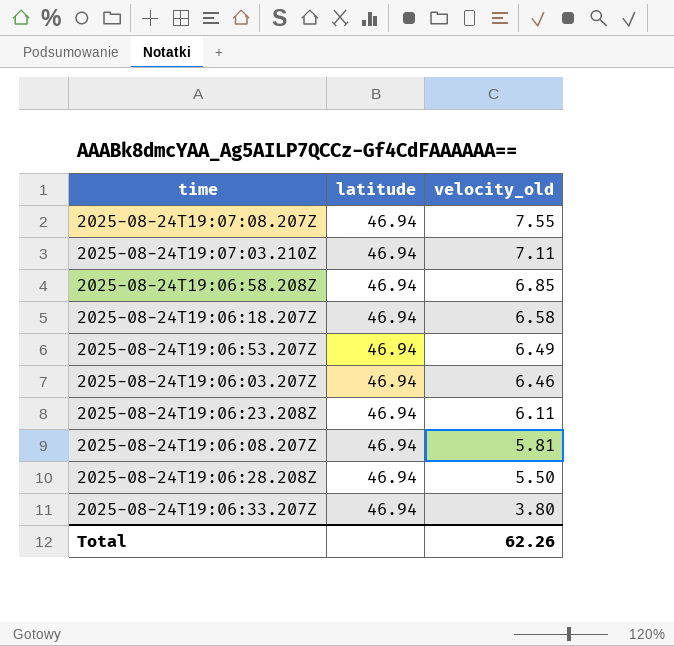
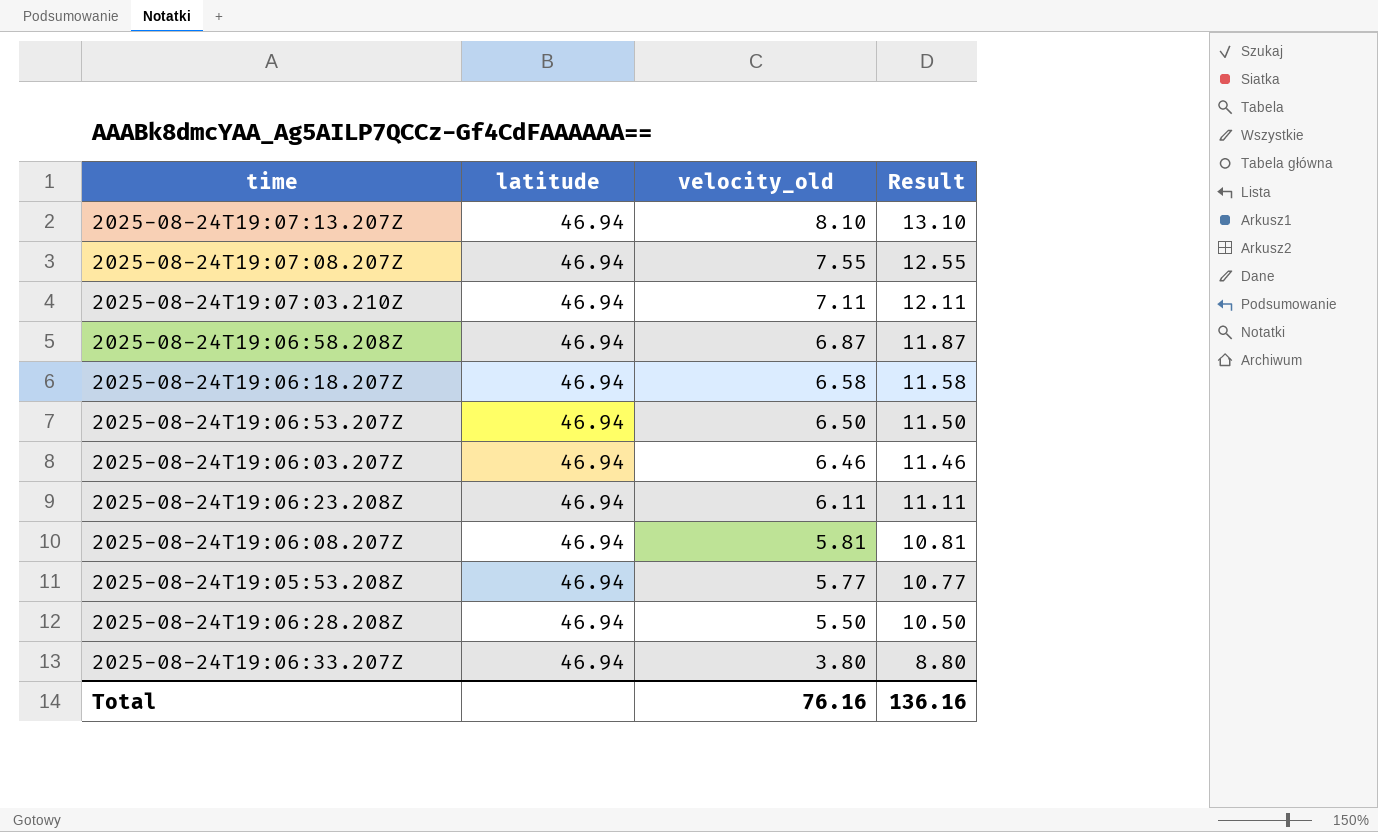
column Result | formula: none -> [velocity_old] + 5
row 2025-08-24T19:07:13.207Z: none -> 46.94 | 8.10 | 13.10
2025-08-24T19:06:58.208Z | velocity_old: 6.85 -> 6.87
2025-08-24T19:06:53.207Z | velocity_old: 6.49 -> 6.50
row 2025-08-24T19:05:53.208Z: none -> 46.94 | 5.77 | 10.77
Total | velocity_old: 62.26 -> 76.16

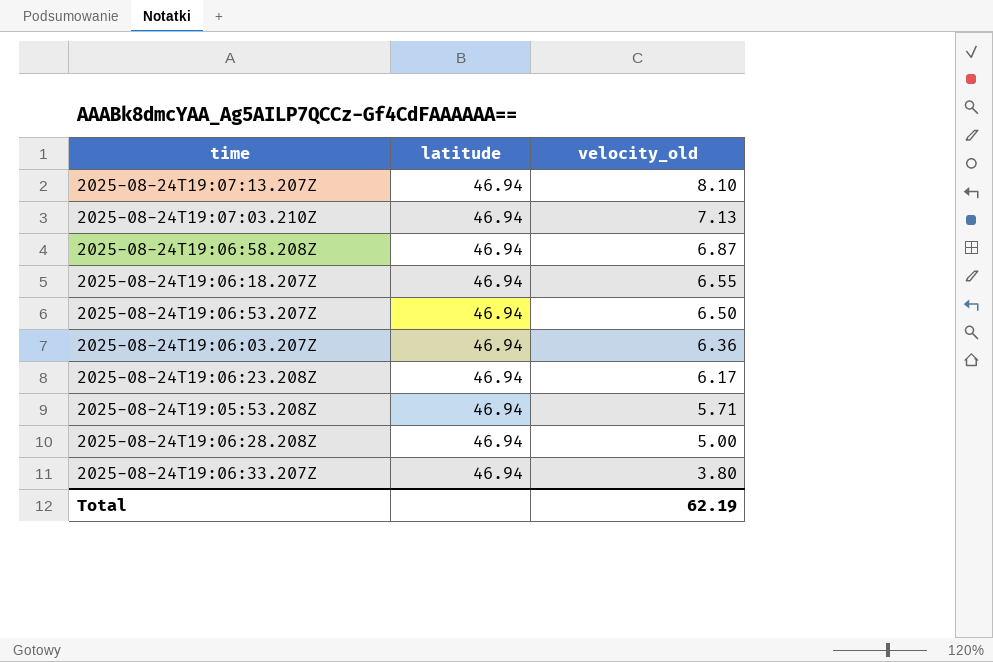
column Result | formula: [velocity_old] + 5 -> none
row 2025-08-24T19:07:08.207Z: 46.94 | 7.55 | 12.55 -> none
row 2025-08-24T19:06:08.207Z: 46.94 | 5.81 | 10.81 -> none
2025-08-24T19:07:03.210Z | velocity_old: 7.11 -> 7.13
2025-08-24T19:06:18.207Z | velocity_old: 6.58 -> 6.55
2025-08-24T19:06:03.207Z | velocity_old: 6.46 -> 6.36
2025-08-24T19:06:23.208Z | velocity_old: 6.11 -> 6.17
2025-08-24T19:05:53.208Z | velocity_old: 5.77 -> 5.71
2025-08-24T19:06:28.208Z | velocity_old: 5.50 -> 5.00
Total | velocity_old: 76.16 -> 62.19

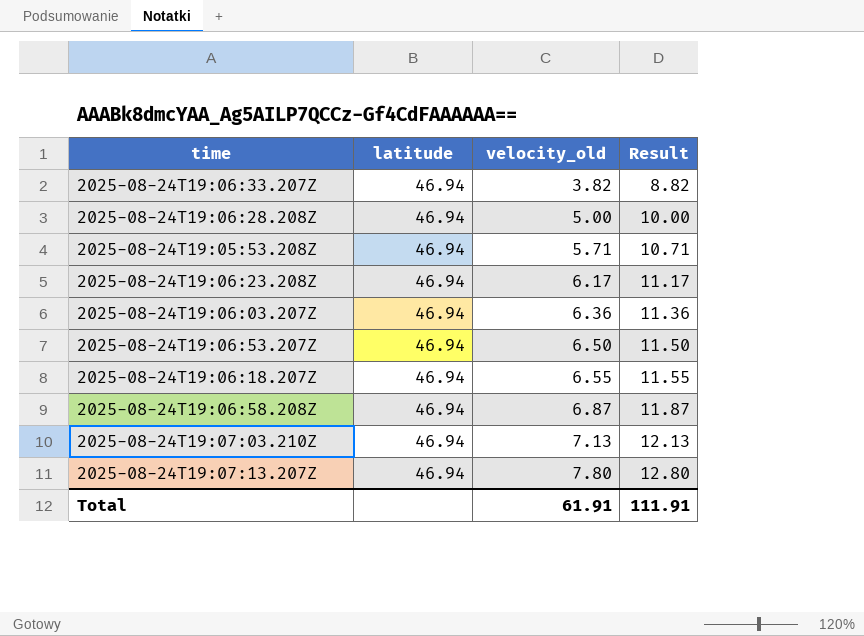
row order: velocity_old descending -> velocity_old ascending
column Result | formula: none -> [velocity_old] + 5
2025-08-24T19:06:33.207Z | velocity_old: 3.80 -> 3.82
2025-08-24T19:07:13.207Z | velocity_old: 8.10 -> 7.80
Total | velocity_old: 62.19 -> 61.91

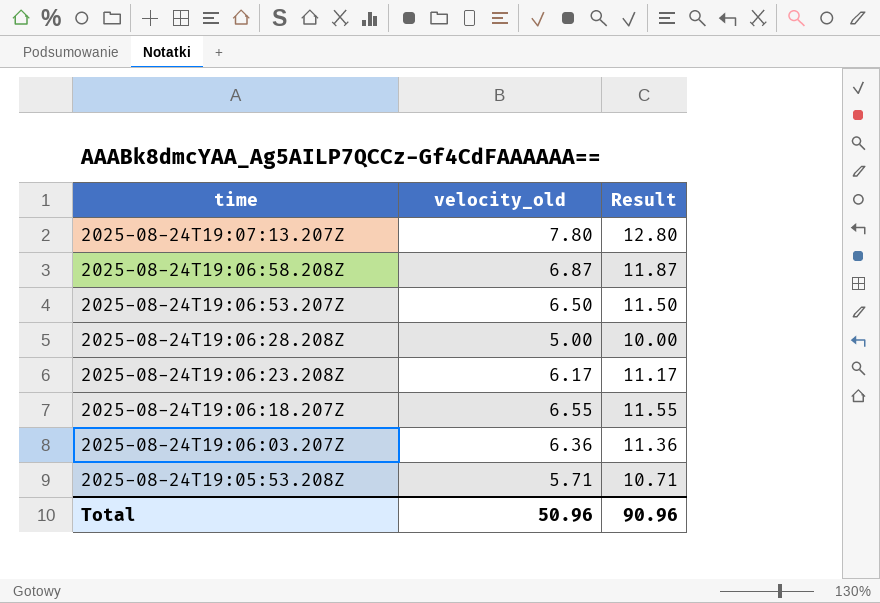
row order: velocity_old ascending -> time descending
column latitude | position: 2 -> none
row 2025-08-24T19:06:33.207Z: 46.94 | 3.82 | 8.82 -> none
row 2025-08-24T19:07:03.210Z: 46.94 | 7.13 | 12.13 -> none
Total | velocity_old: 61.91 -> 50.96
Total | Result: 111.91 -> 90.96

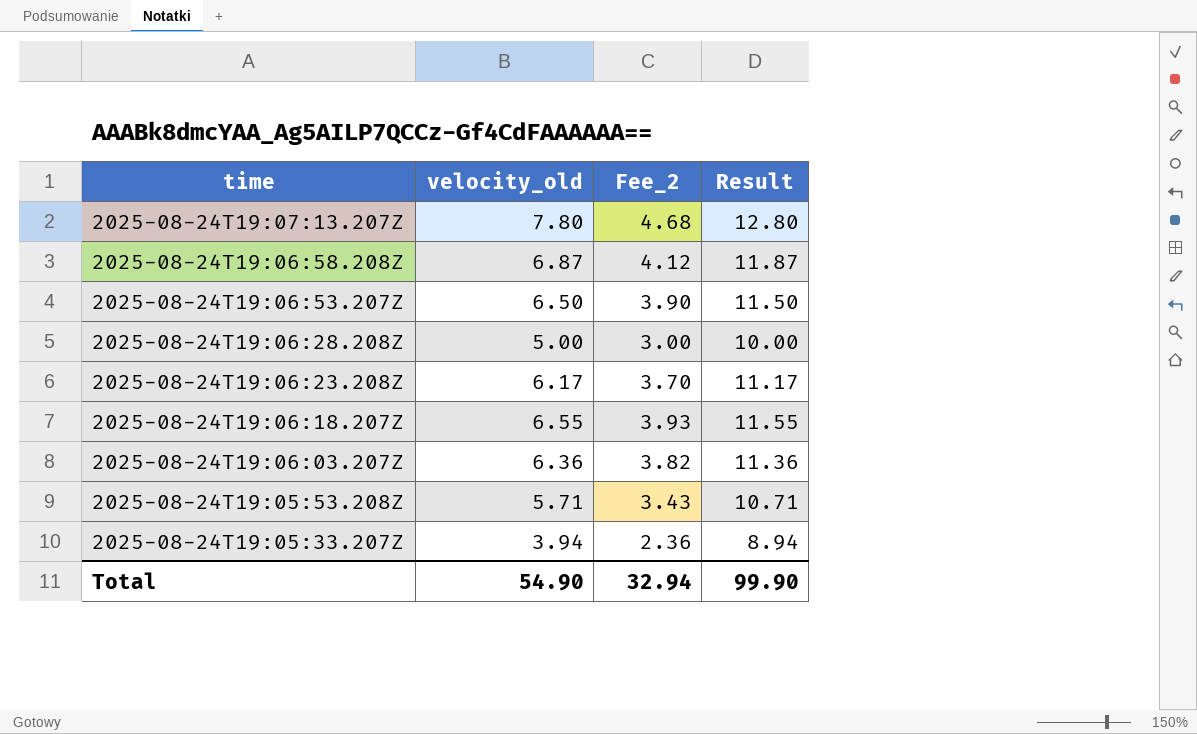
column Fee_2 | formula: none -> [velocity_old] * 0.6
row 2025-08-24T19:05:33.207Z: none -> 3.94 | 2.36 | 8.94
Total | velocity_old: 50.96 -> 54.90
Total | Result: 90.96 -> 99.90

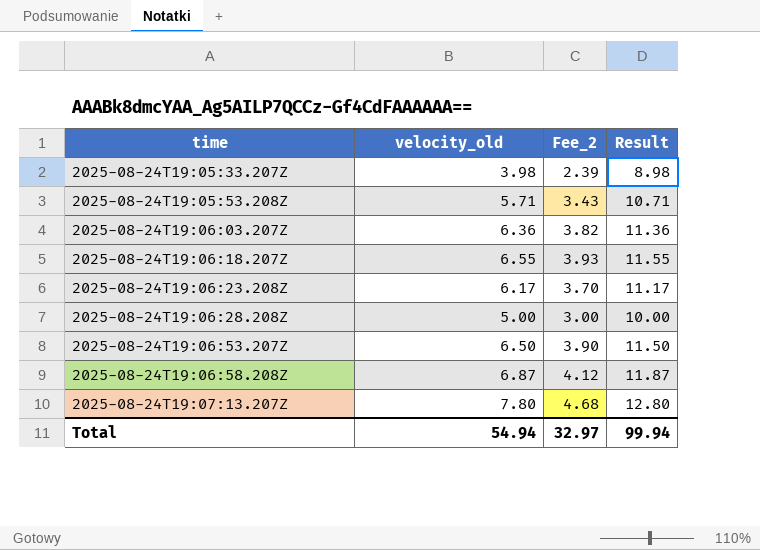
row order: time descending -> time ascending
2025-08-24T19:05:33.207Z | velocity_old: 3.94 -> 3.98
2025-08-24T19:05:33.207Z | Fee_2: 2.36 -> 2.39
2025-08-24T19:05:33.207Z | Result: 8.94 -> 8.98
Total | velocity_old: 54.90 -> 54.94
Total | Fee_2: 32.94 -> 32.97
Total | Result: 99.90 -> 99.94

